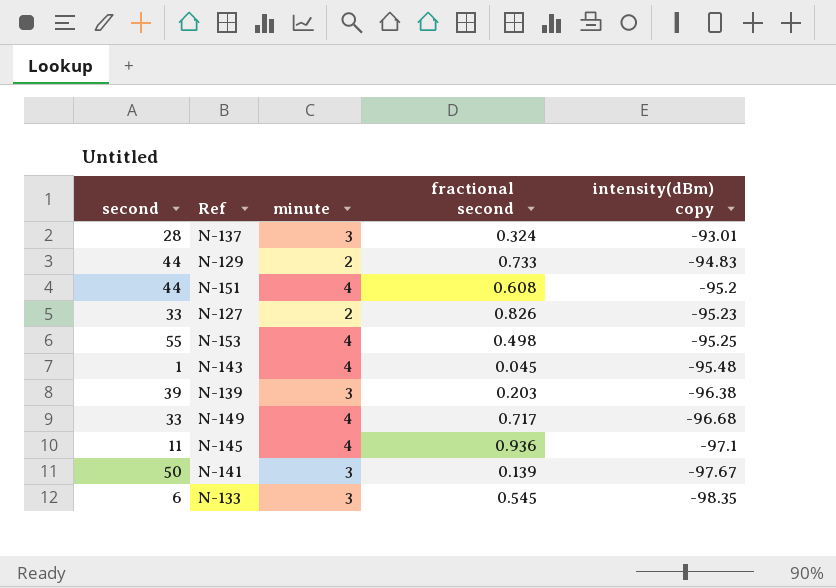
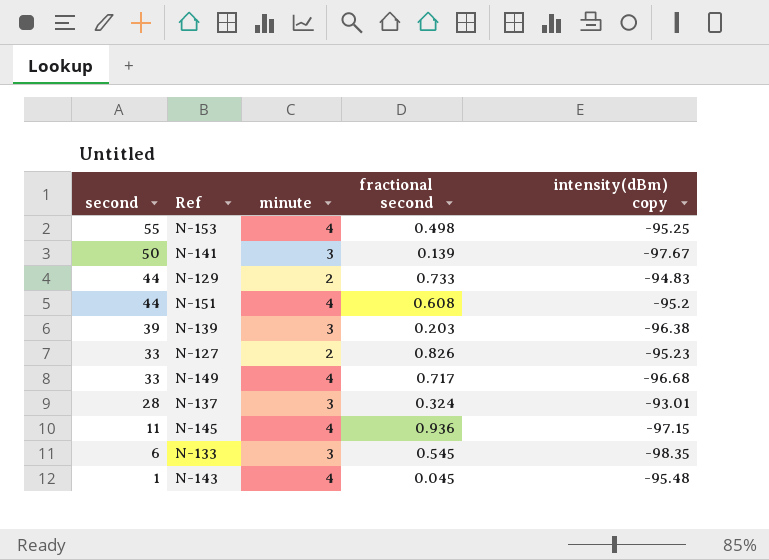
row order: intensity(dBm) copy descending -> second descending
N-145 | intensity(dBm) copy: -97.1 -> -97.15

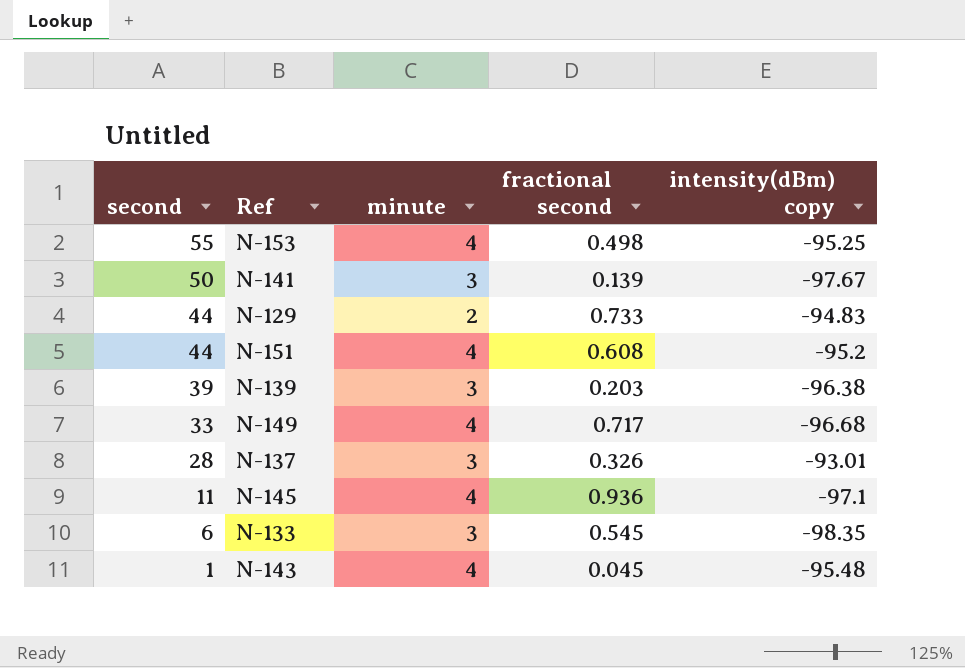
row N-127: 33 | 2 | 0.826 | -95.23 -> none
N-137 | fractional second: 0.324 -> 0.326
N-145 | intensity(dBm) copy: -97.15 -> -97.1

